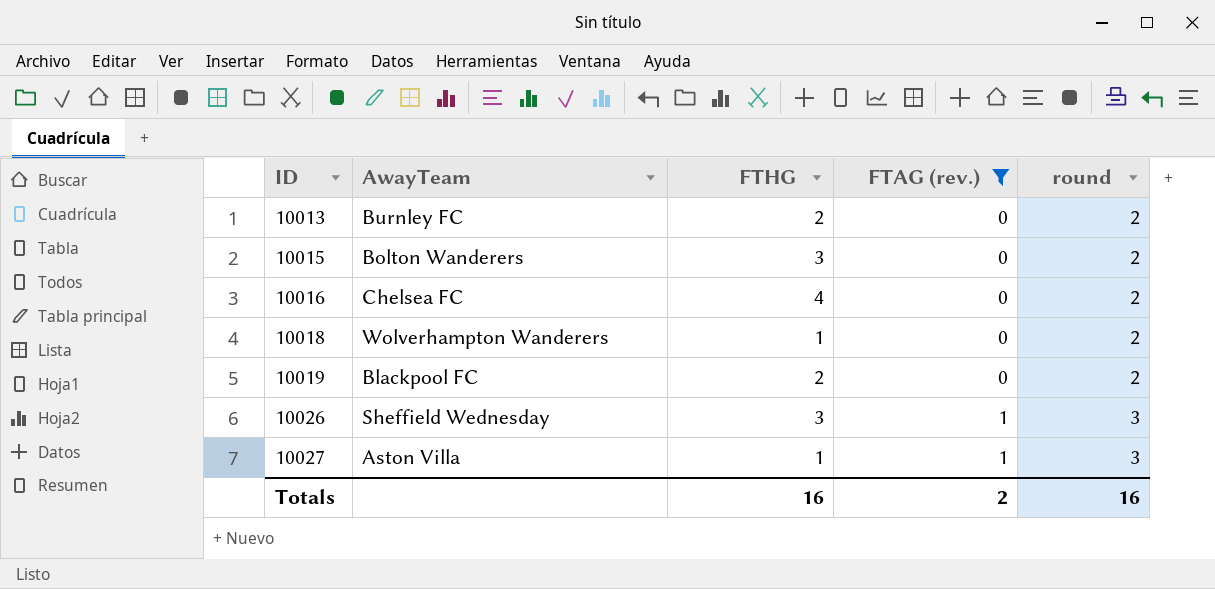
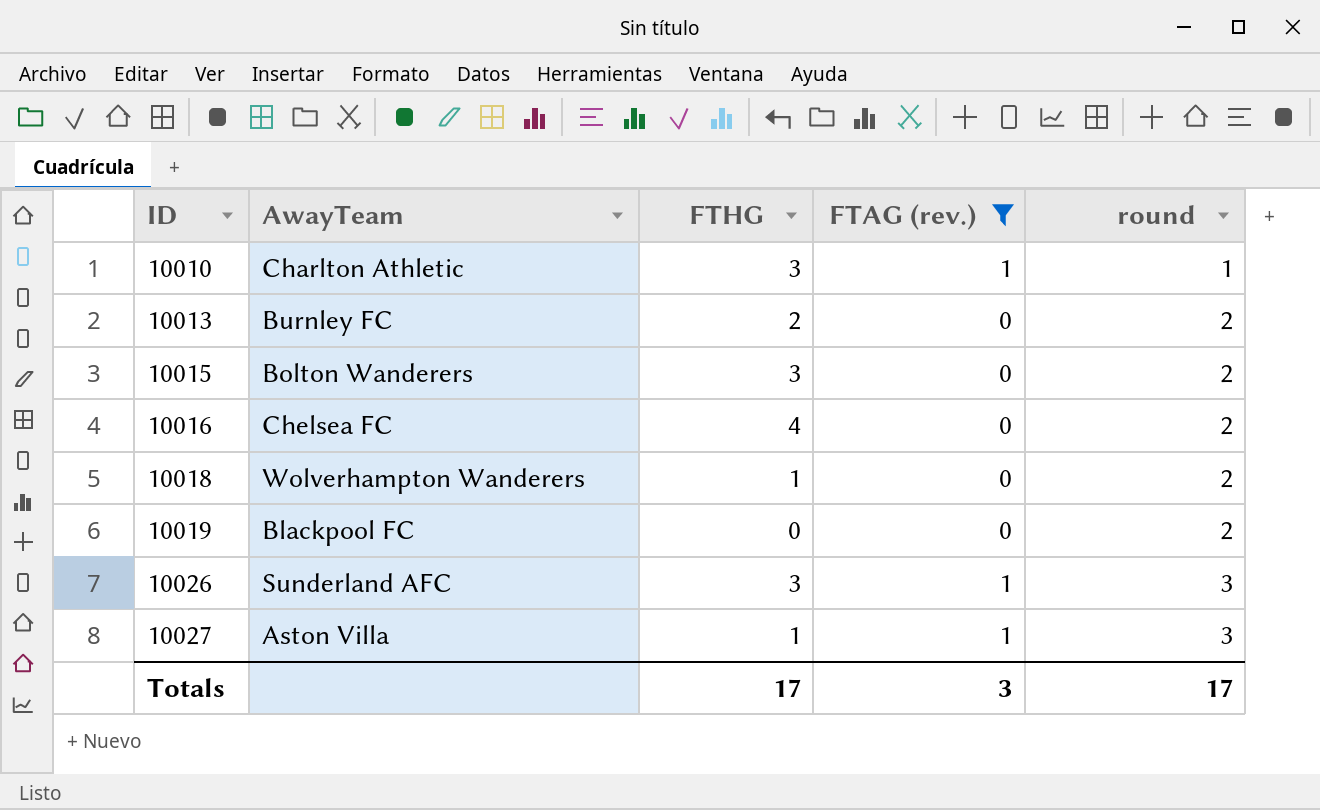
row 10010: none -> Charlton Athletic | 3 | 1 | 1
10019 | FTHG: 2 -> 0
10026 | AwayTeam: Sheffield Wednesday -> Sunderland AFC
Totals | FTHG: 16 -> 17
Totals | FTAG (rev.): 2 -> 3
Totals | round: 16 -> 17

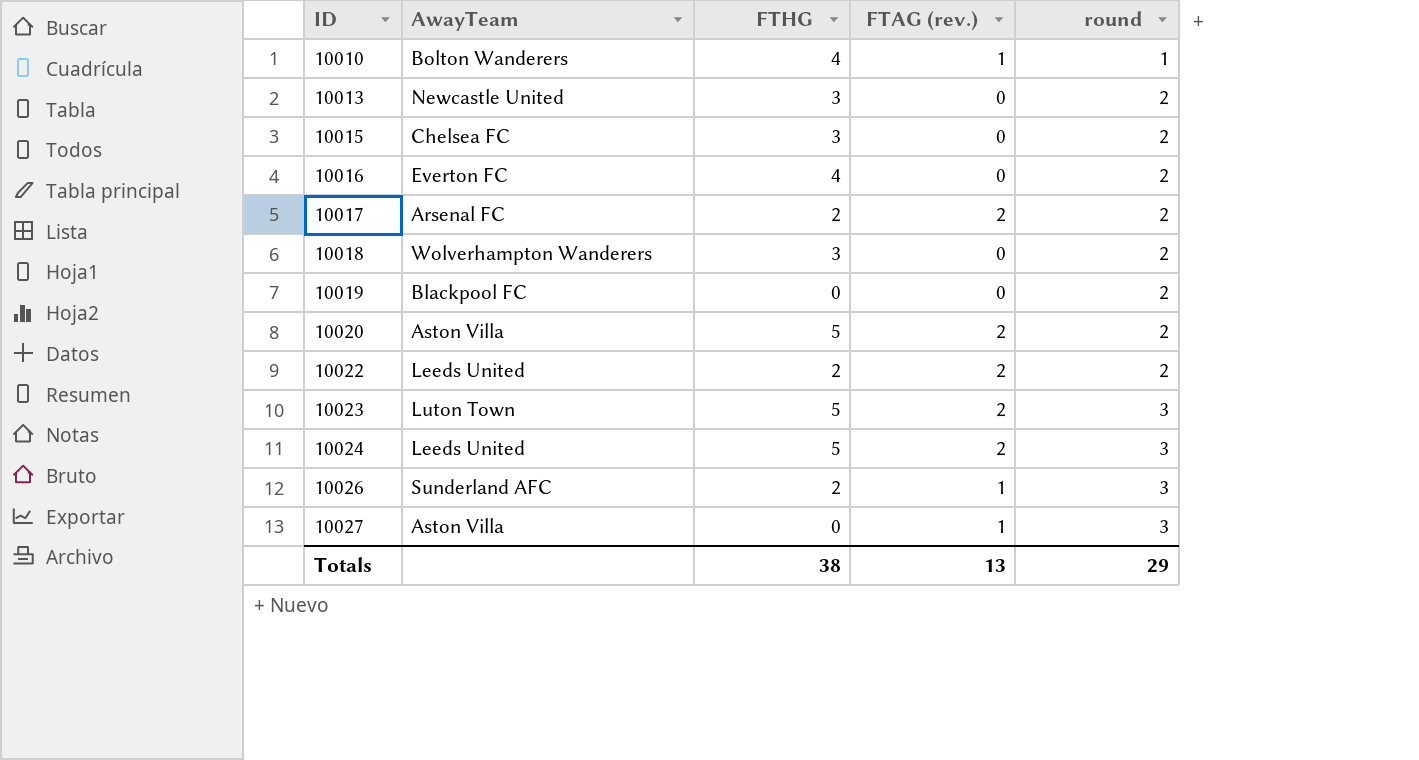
filter: FTAG (rev.) != 2 -> none
10010 | AwayTeam: Charlton Athletic -> Bolton Wanderers
10010 | FTHG: 3 -> 4
10013 | AwayTeam: Burnley FC -> Newcastle United
10013 | FTHG: 2 -> 3
10015 | AwayTeam: Bolton Wanderers -> Chelsea FC
10016 | AwayTeam: Chelsea FC -> Everton FC
10018 | FTHG: 1 -> 3
10026 | FTHG: 3 -> 2
10027 | FTHG: 1 -> 0
Totals | FTHG: 17 -> 38
Totals | FTAG (rev.): 3 -> 13
Totals | round: 17 -> 29

